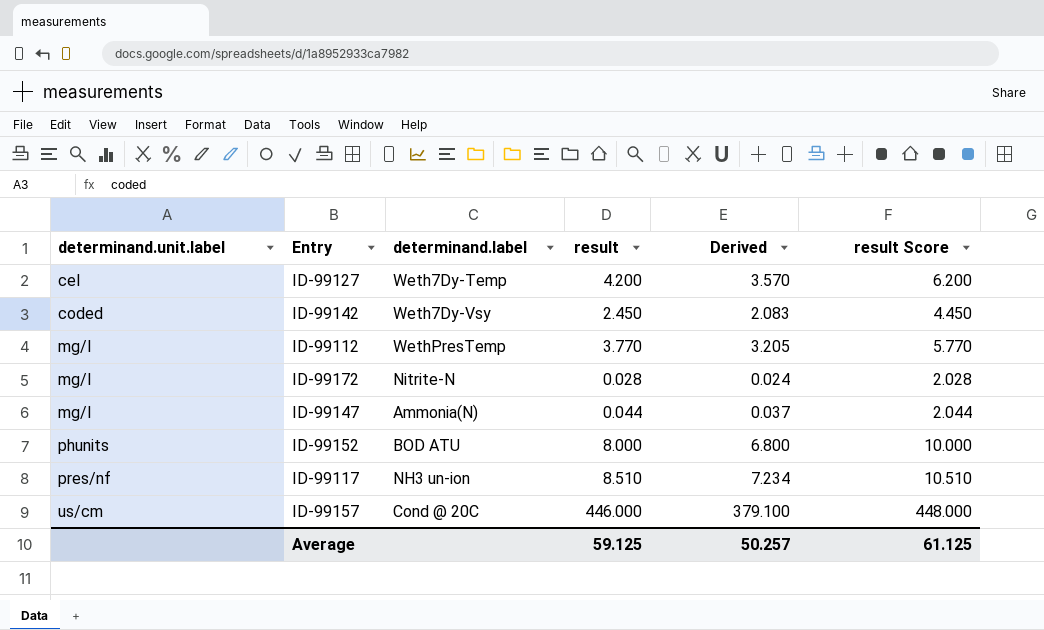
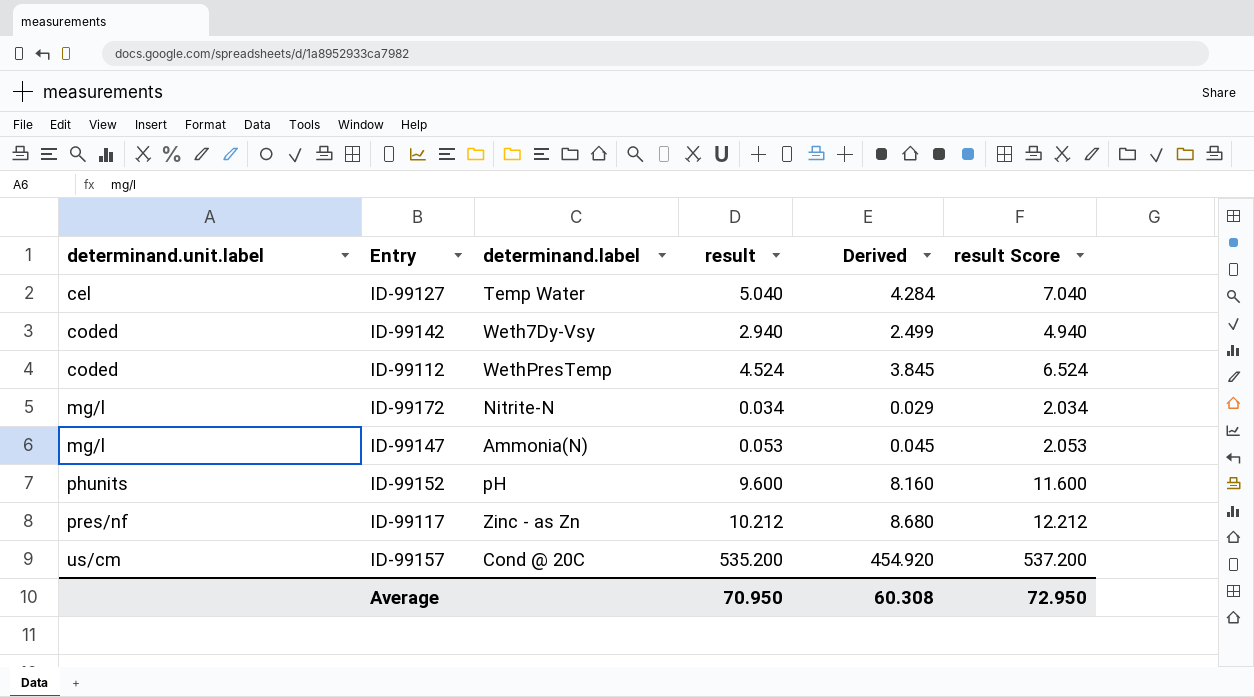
ID-99127 | determinand.label: Weth7Dy-Temp -> Temp Water
ID-99127 | result: 4.200 -> 5.040
ID-99127 | Derived: 3.570 -> 4.284
ID-99127 | result Score: 6.200 -> 7.040
ID-99142 | result: 2.450 -> 2.940
ID-99142 | Derived: 2.083 -> 2.499
ID-99142 | result Score: 4.450 -> 4.940
ID-99112 | determinand.unit.label: mg/l -> coded
ID-99112 | result: 3.770 -> 4.524
ID-99112 | Derived: 3.205 -> 3.845
ID-99112 | result Score: 5.770 -> 6.524
ID-99172 | result: 0.028 -> 0.034
ID-99172 | Derived: 0.024 -> 0.029
ID-99172 | result Score: 2.028 -> 2.034
ID-99147 | result: 0.044 -> 0.053
ID-99147 | Derived: 0.037 -> 0.045
ID-99147 | result Score: 2.044 -> 2.053
ID-99152 | determinand.label: BOD ATU -> pH
ID-99152 | result: 8.000 -> 9.600
ID-99152 | Derived: 6.800 -> 8.160
ID-99152 | result Score: 10.000 -> 11.600
ID-99117 | determinand.label: NH3 un-ion -> Zinc - as Zn
ID-99117 | result: 8.510 -> 10.212
ID-99117 | Derived: 7.234 -> 8.680
ID-99117 | result Score: 10.510 -> 12.212
ID-99157 | result: 446.000 -> 535.200
ID-99157 | Derived: 379.100 -> 454.920
ID-99157 | result Score: 448.000 -> 537.200
Average | result: 59.125 -> 70.950
Average | Derived: 50.257 -> 60.308
Average | result Score: 61.125 -> 72.950

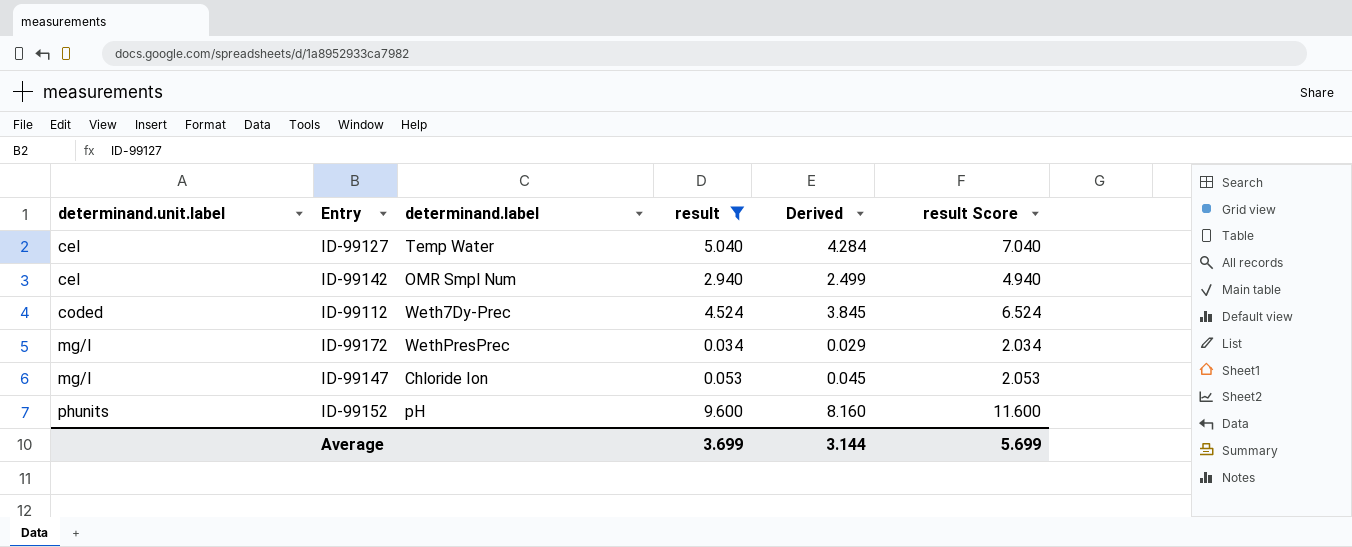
filter: none -> result <= 9.600
ID-99142 | determinand.unit.label: coded -> cel
ID-99142 | determinand.label: Weth7Dy-Vsy -> OMR Smpl Num
ID-99112 | determinand.label: WethPresTemp -> Weth7Dy-Prec
ID-99172 | determinand.label: Nitrite-N -> WethPresPrec
ID-99147 | determinand.label: Ammonia(N) -> Chloride Ion
Average | result: 70.950 -> 3.699
Average | Derived: 60.308 -> 3.144
Average | result Score: 72.950 -> 5.699

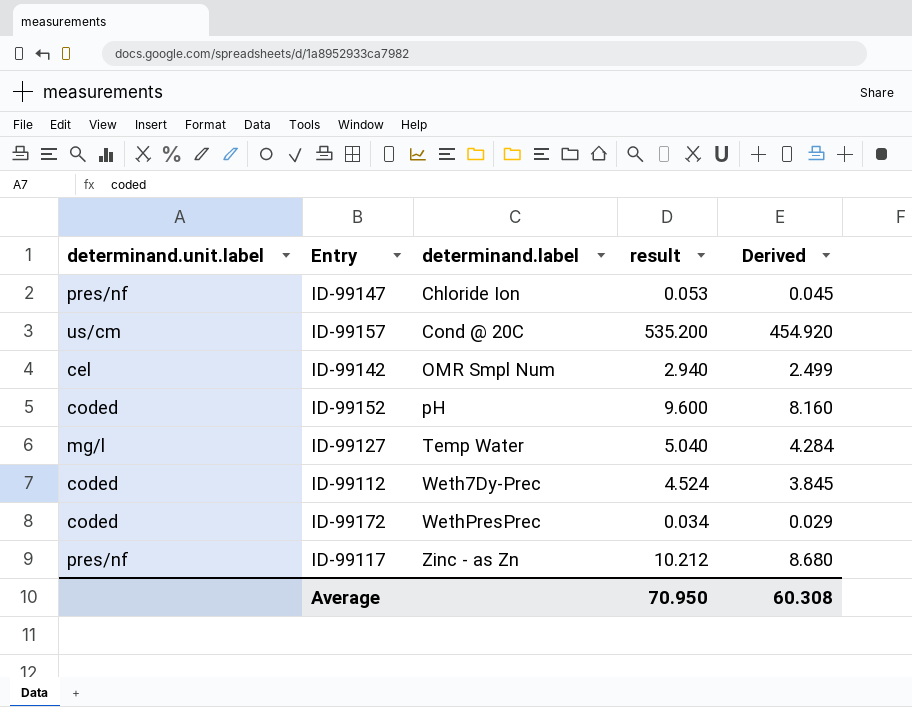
filter: result <= 9.600 -> none
row order: determinand.unit.label ascending -> determinand.label ascending
column result Score | formula: [result] + 2 -> none
ID-99147 | determinand.unit.label: mg/l -> pres/nf
ID-99152 | determinand.unit.label: phunits -> coded
ID-99127 | determinand.unit.label: cel -> mg/l
ID-99172 | determinand.unit.label: mg/l -> coded
Average | result: 3.699 -> 70.950
Average | Derived: 3.144 -> 60.308

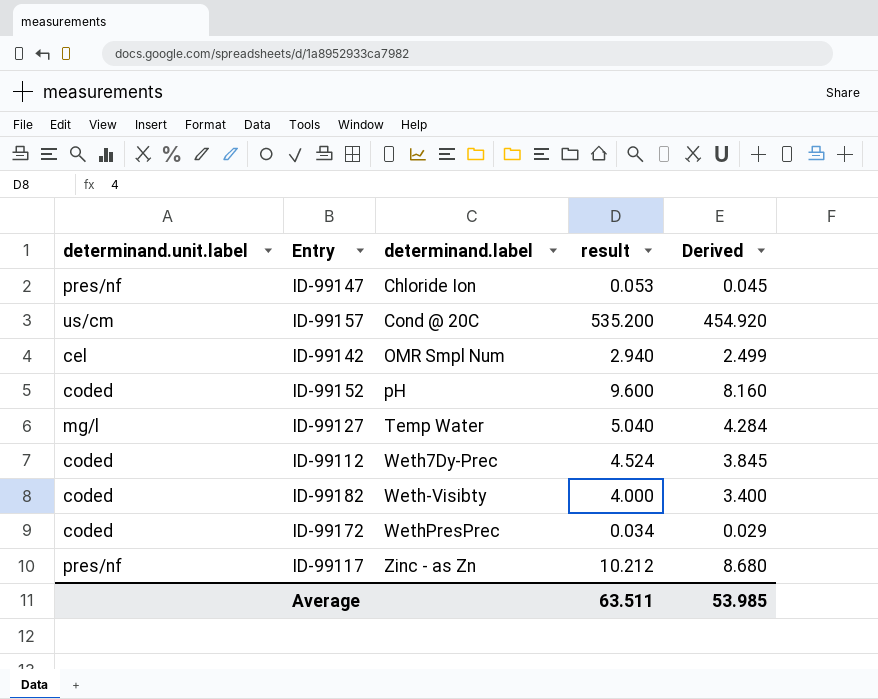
row ID-99182: none -> coded | Weth-Visibty | 4.000 | 3.400
Average | result: 70.950 -> 63.511
Average | Derived: 60.308 -> 53.985

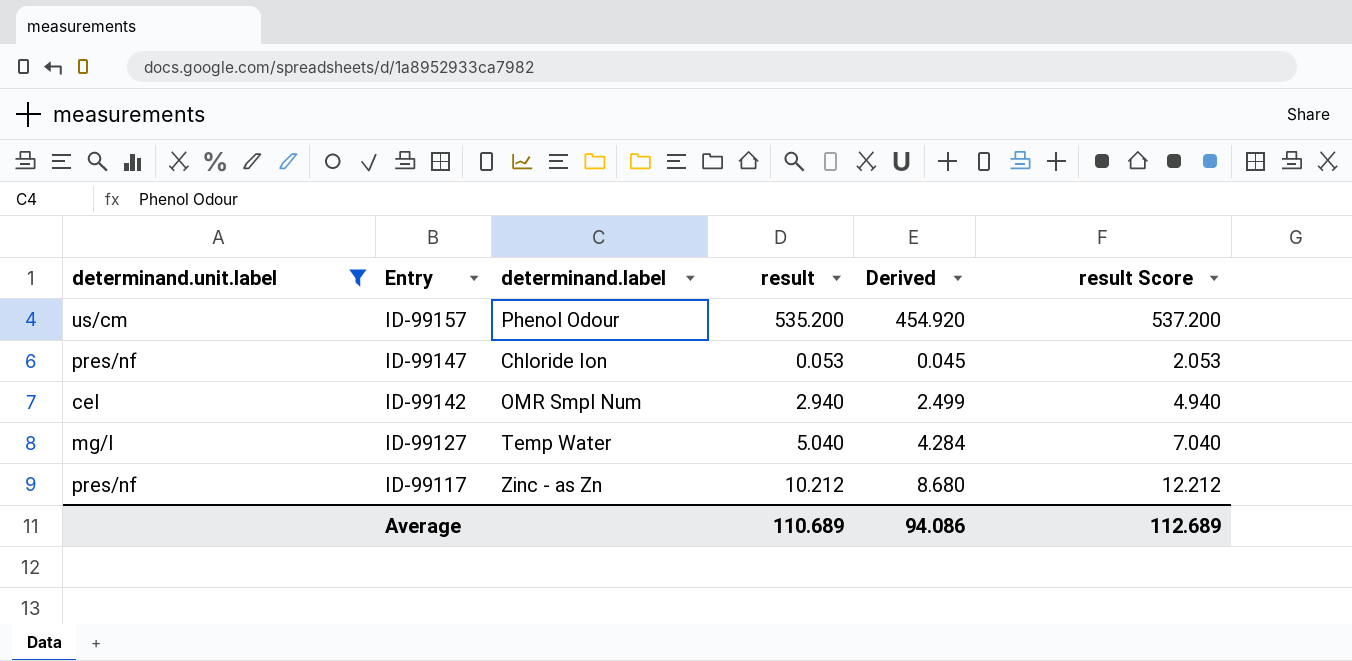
filter: none -> determinand.unit.label != coded
row order: determinand.label ascending -> Entry descending
column result Score | formula: none -> [result] + 2
ID-99157 | determinand.label: Cond @ 20C -> Phenol Odour
Average | result: 63.511 -> 110.689
Average | Derived: 53.985 -> 94.086

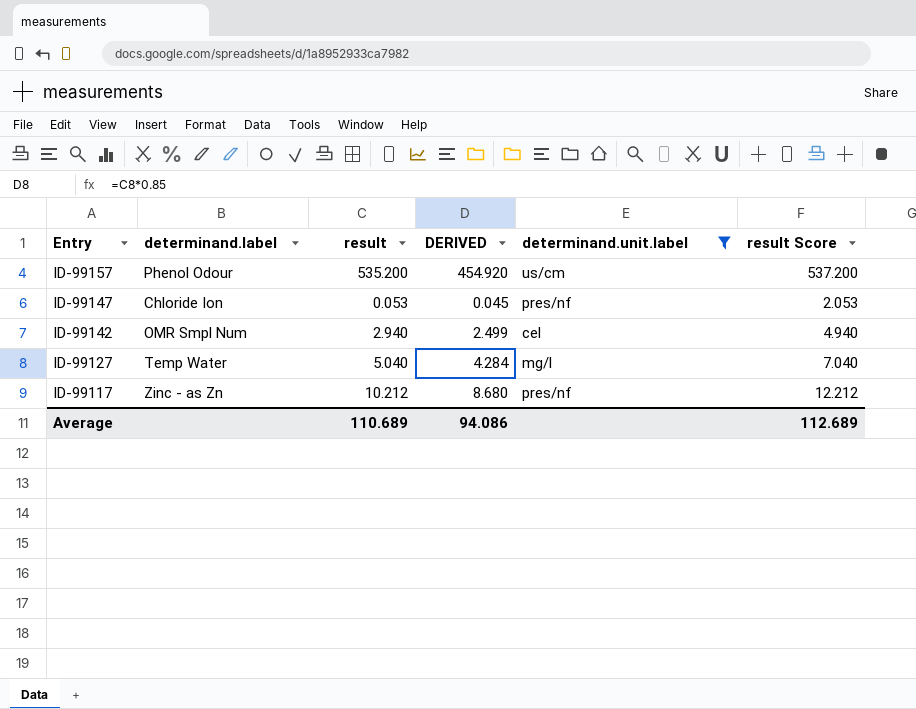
column name: Derived -> DERIVED
column determinand.unit.label | position: 1 -> 5

